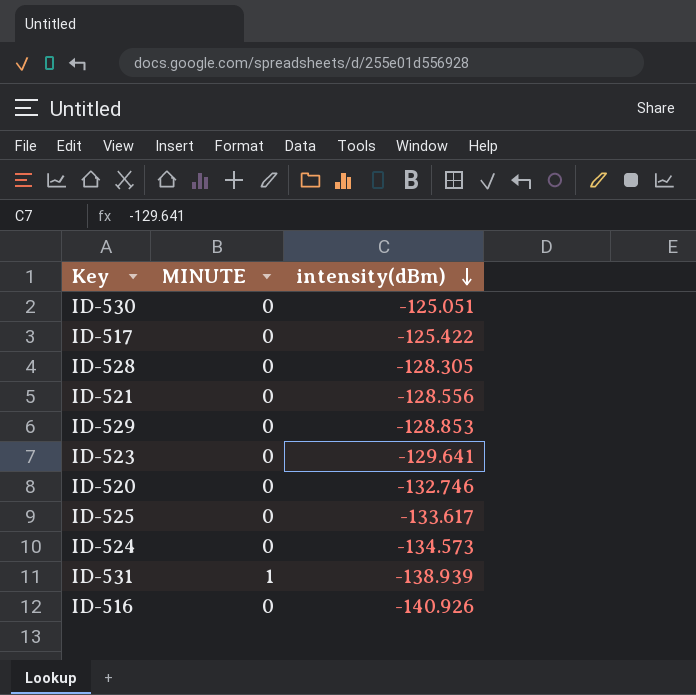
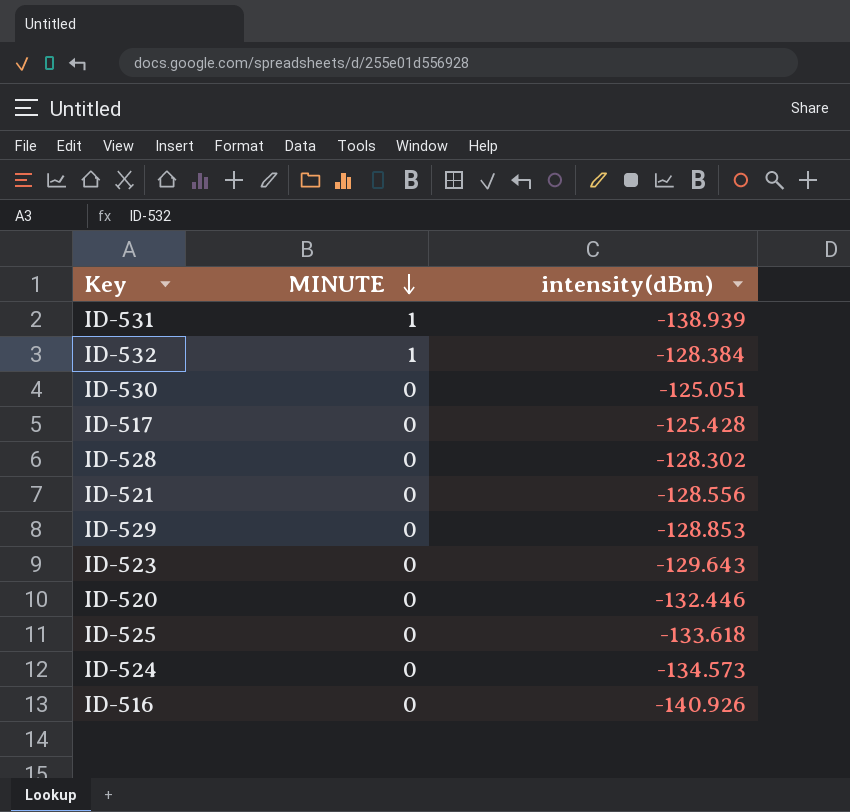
row order: intensity(dBm) descending -> MINUTE descending
row ID-532: none -> 1 | -128.384
ID-517 | intensity(dBm): -125.422 -> -125.428
ID-528 | intensity(dBm): -128.305 -> -128.302
ID-523 | intensity(dBm): -129.641 -> -129.643
ID-520 | intensity(dBm): -132.746 -> -132.446
ID-525 | intensity(dBm): -133.617 -> -133.618

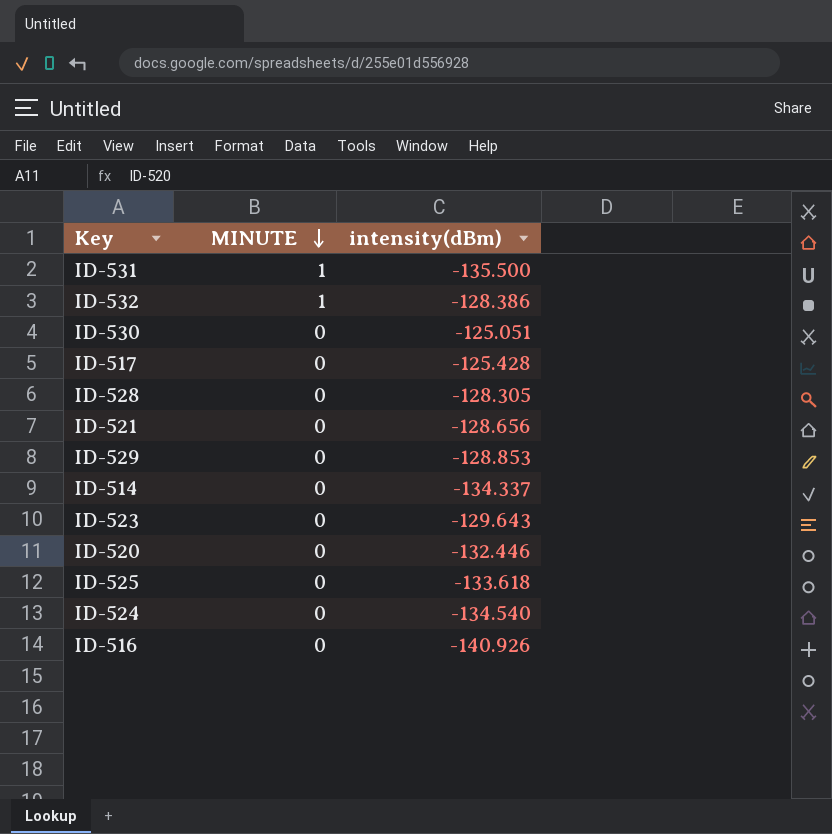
ID-531 | intensity(dBm): -138.939 -> -135.500
ID-532 | intensity(dBm): -128.384 -> -128.386
ID-528 | intensity(dBm): -128.302 -> -128.305
ID-521 | intensity(dBm): -128.556 -> -128.656
row ID-514: none -> 0 | -134.337
ID-524 | intensity(dBm): -134.573 -> -134.540

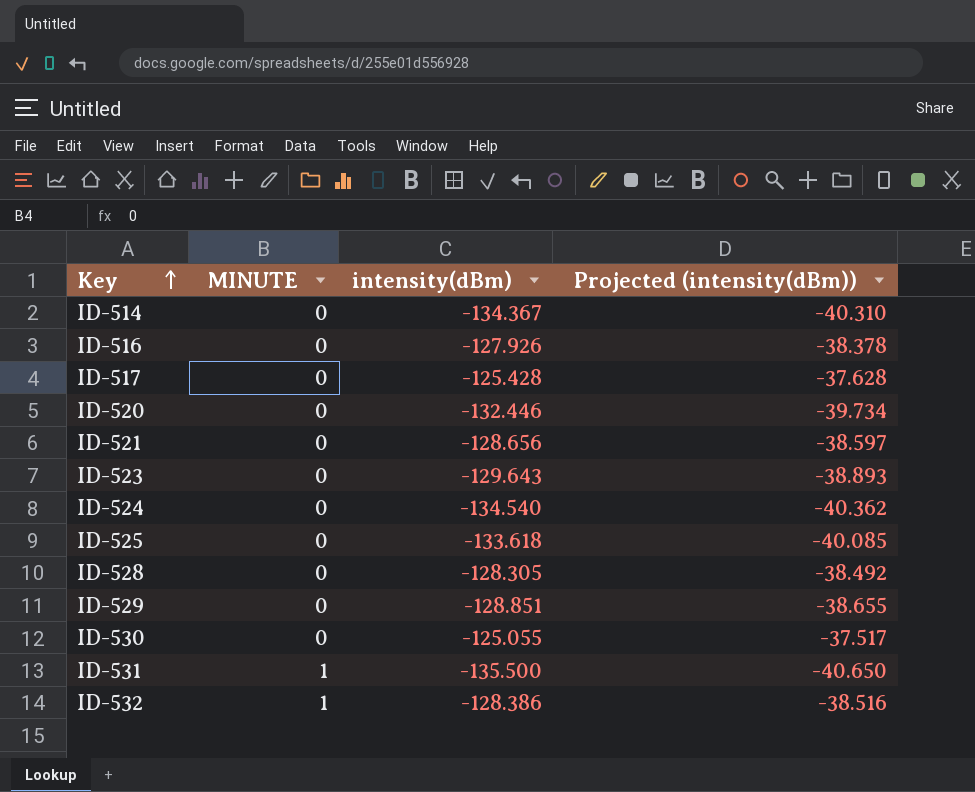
row order: MINUTE descending -> Key ascending
column Projected (intensity(dBm)) | formula: none -> [intensity(dBm)] * 0.3
ID-514 | intensity(dBm): -134.337 -> -134.367
ID-516 | intensity(dBm): -140.926 -> -127.926
ID-529 | intensity(dBm): -128.853 -> -128.851
ID-530 | intensity(dBm): -125.051 -> -125.055

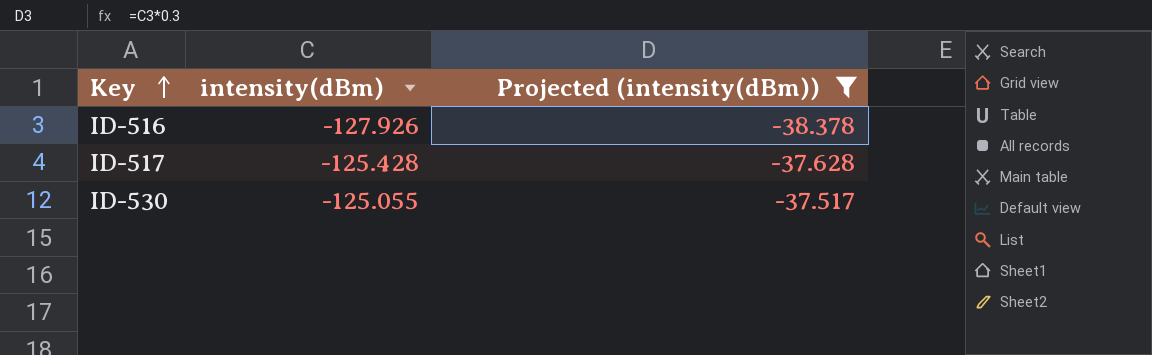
filter: none -> Projected (intensity(dBm)) >= -38.378
column MINUTE | position: 2 -> none

